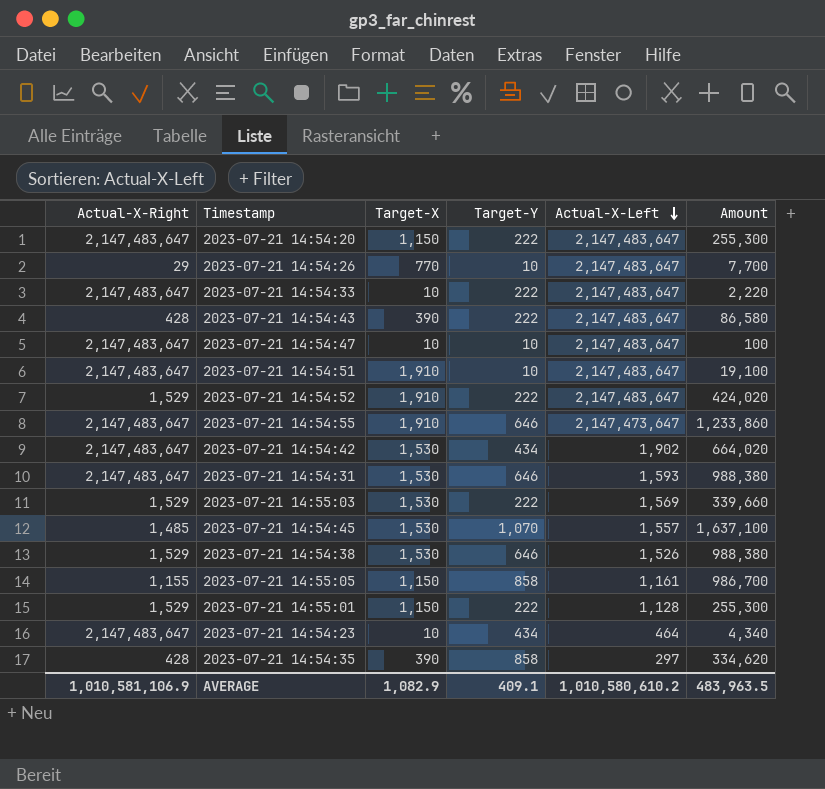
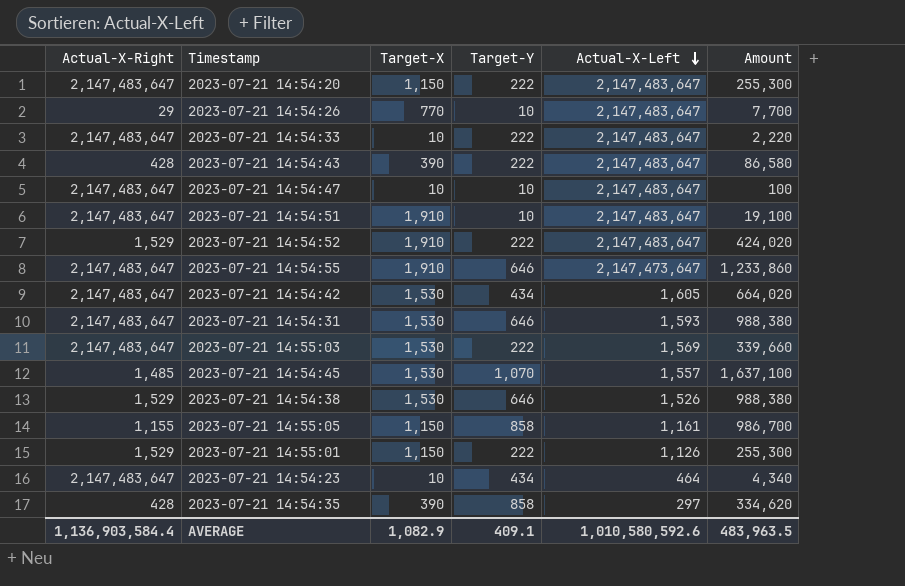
2023-07-21 14:54:42 | Actual-X-Left: 1,902 -> 1,605
2023-07-21 14:55:03 | Actual-X-Right: 1,529 -> 2,147,483,647
2023-07-21 14:55:01 | Actual-X-Left: 1,128 -> 1,126
AVERAGE | Actual-X-Right: 1,010,581,106.9 -> 1,136,903,584.4
AVERAGE | Actual-X-Left: 1,010,580,610.2 -> 1,010,580,592.6

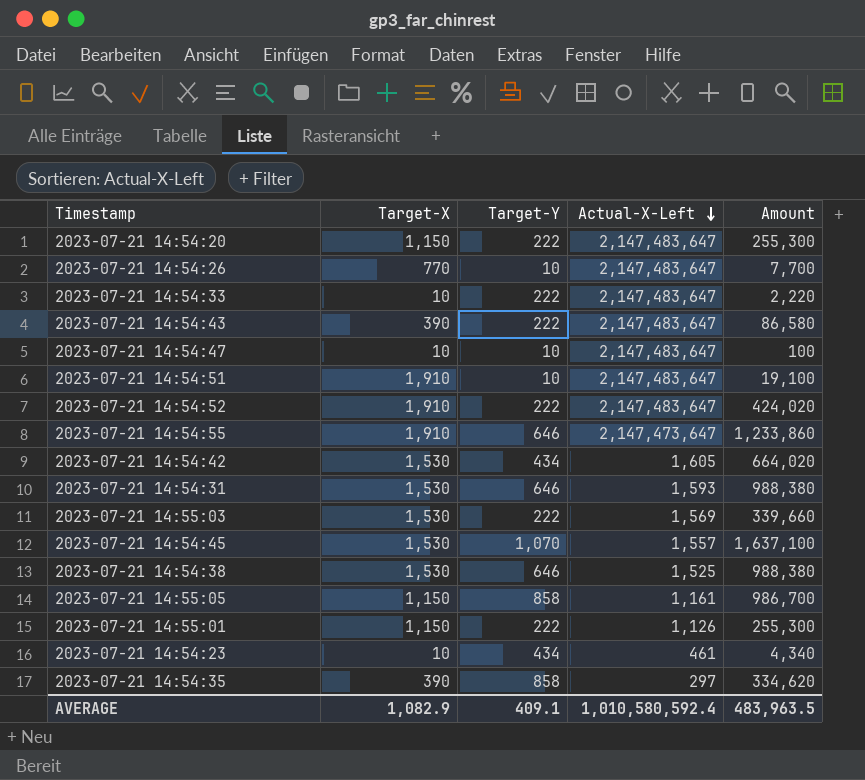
column Actual-X-Right | position: 1 -> none
2023-07-21 14:54:38 | Actual-X-Left: 1,526 -> 1,525
2023-07-21 14:54:23 | Actual-X-Left: 464 -> 461
AVERAGE | Actual-X-Left: 1,010,580,592.6 -> 1,010,580,592.4

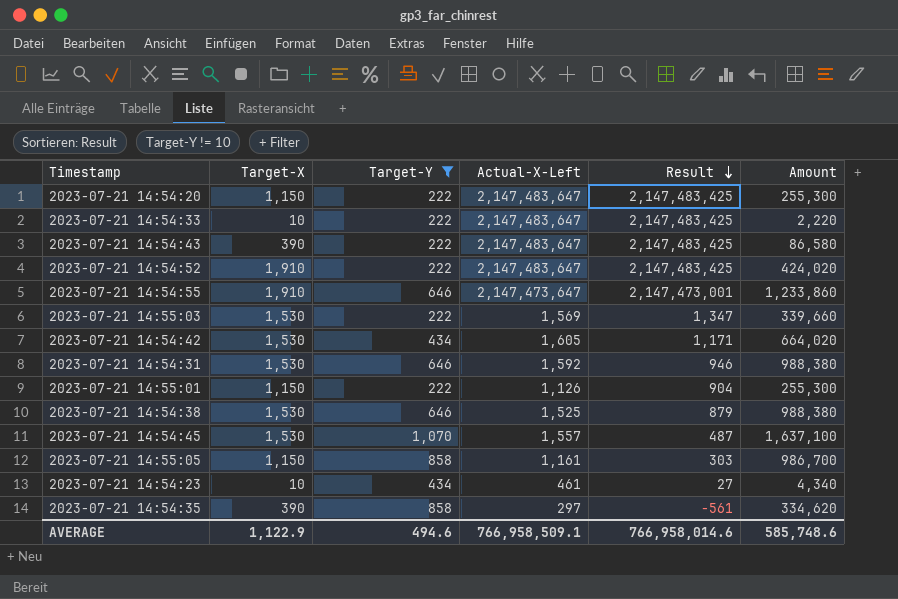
filter: none -> Target-Y != 10
row order: Actual-X-Left descending -> Result descending
column Result | formula: none -> [Actual-X-Left] - [Target-Y]
2023-07-21 14:54:31 | Actual-X-Left: 1,593 -> 1,592
AVERAGE | Target-X: 1,082.9 -> 1,122.9
AVERAGE | Target-Y: 409.1 -> 494.6
AVERAGE | Actual-X-Left: 1,010,580,592.4 -> 766,958,509.1
AVERAGE | Amount: 483,963.5 -> 585,748.6

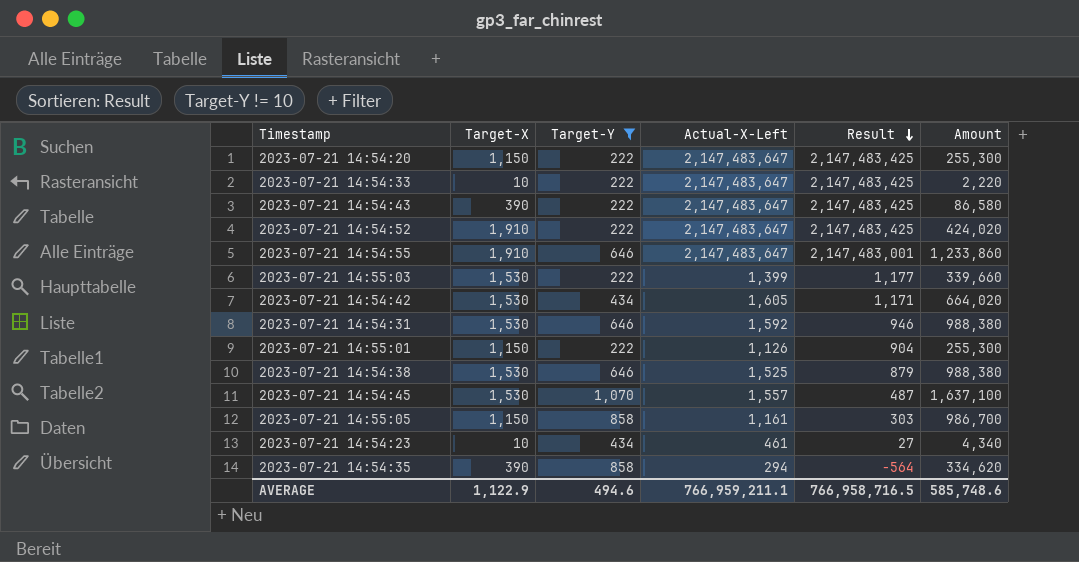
2023-07-21 14:54:55 | Actual-X-Left: 2,147,473,647 -> 2,147,483,647
2023-07-21 14:54:55 | Result: 2,147,473,001 -> 2,147,483,001
2023-07-21 14:55:03 | Actual-X-Left: 1,569 -> 1,399
2023-07-21 14:55:03 | Result: 1,347 -> 1,177
2023-07-21 14:54:35 | Actual-X-Left: 297 -> 294
2023-07-21 14:54:35 | Result: -561 -> -564
AVERAGE | Actual-X-Left: 766,958,509.1 -> 766,959,211.1
AVERAGE | Result: 766,958,014.6 -> 766,958,716.5

